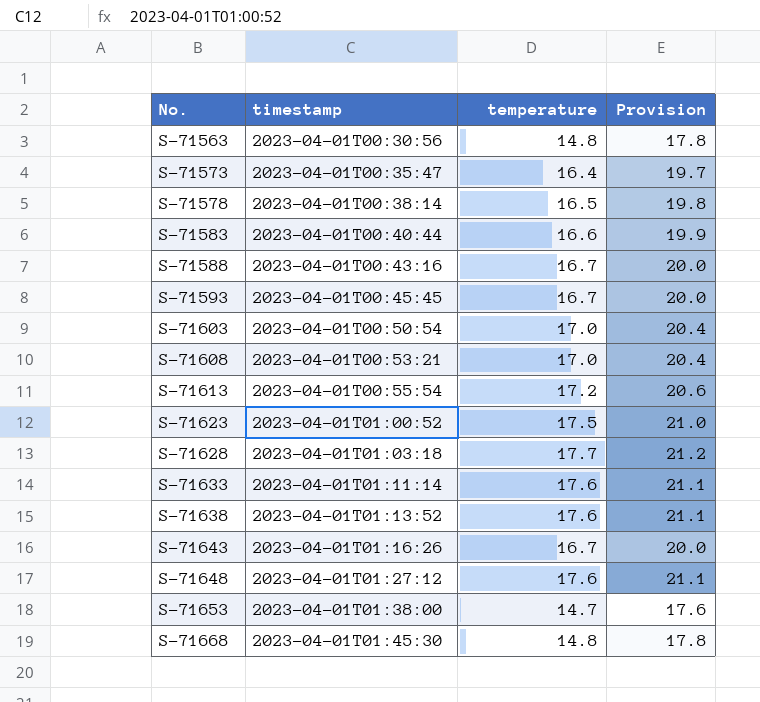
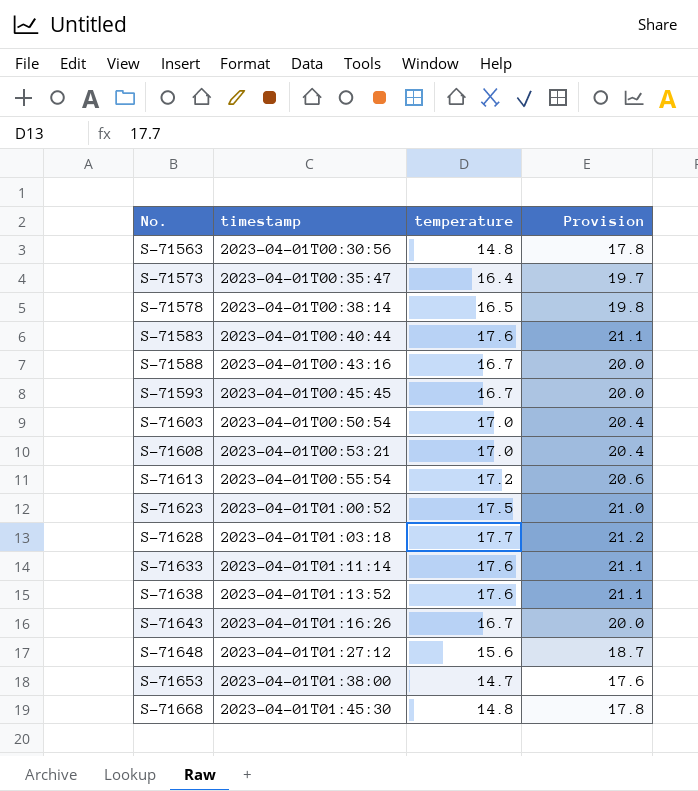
S-71583 | temperature: 16.6 -> 17.6
S-71583 | Provision: 19.9 -> 21.1
S-71648 | temperature: 17.6 -> 15.6
S-71648 | Provision: 21.1 -> 18.7

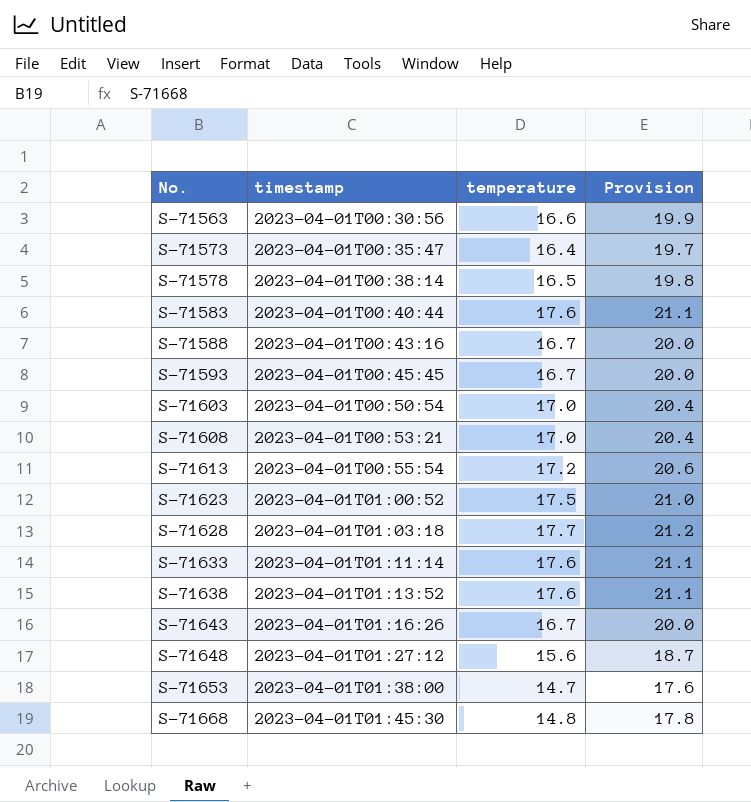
S-71563 | temperature: 14.8 -> 16.6
S-71563 | Provision: 17.8 -> 19.9

